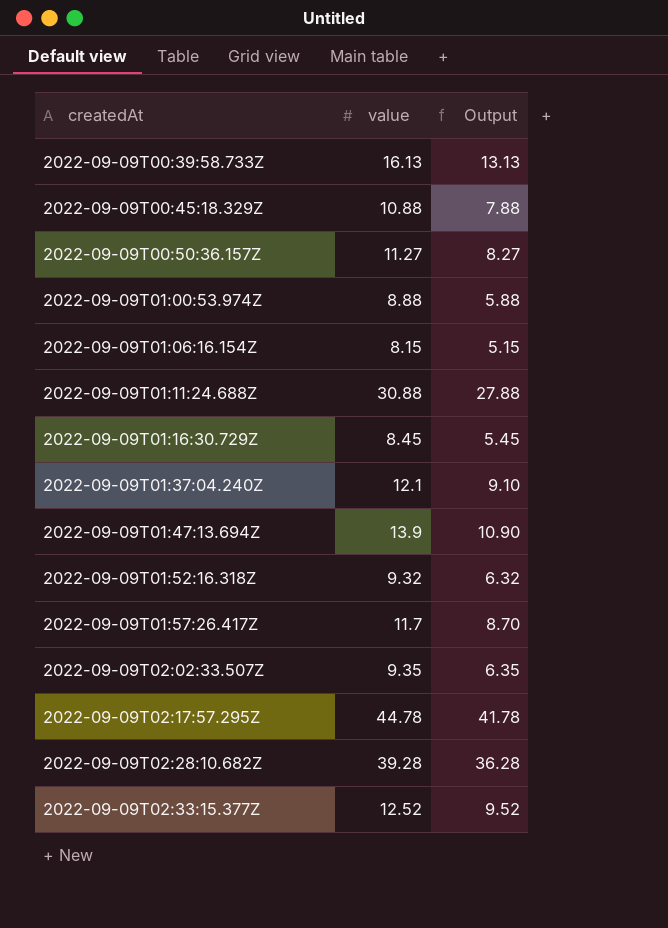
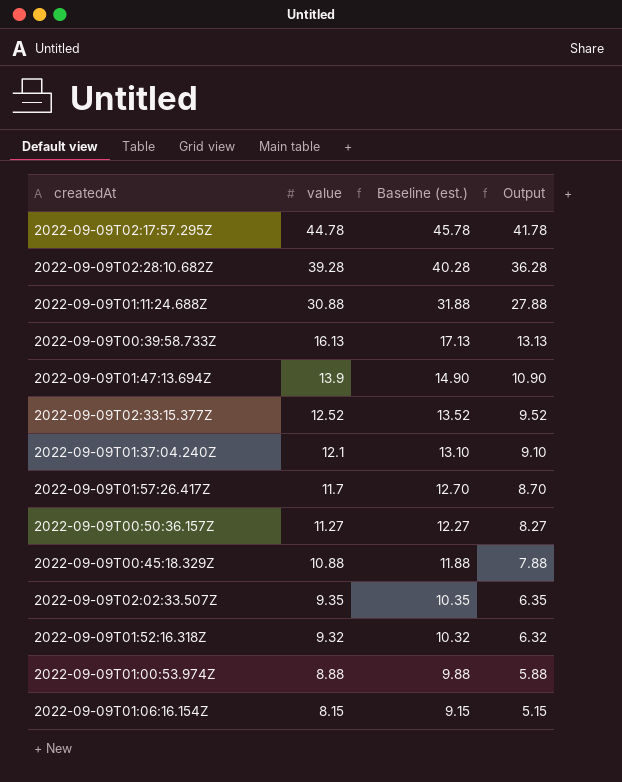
row order: createdAt ascending -> value descending
column Baseline (est.) | formula: none -> [value] + 1
row 2022-09-09T01:16:30.729Z: 8.45 | 5.45 -> none

